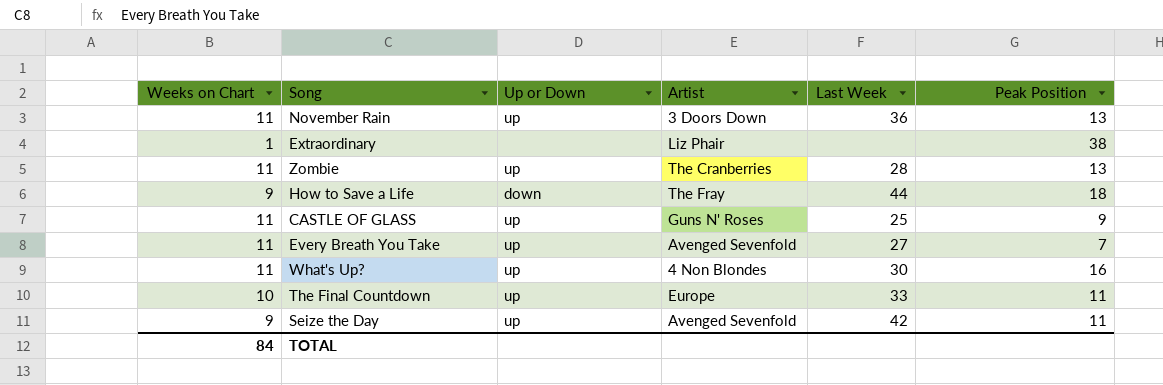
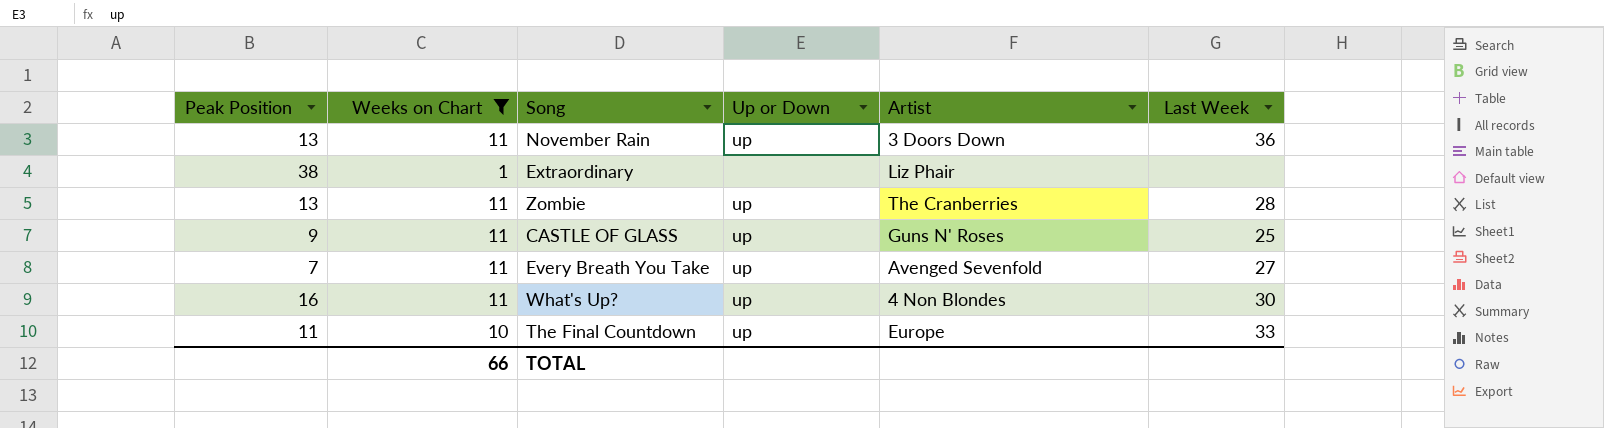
filter: none -> Weeks on Chart != 9
column Peak Position | position: 6 -> 1
TOTAL | Weeks on Chart: 84 -> 66

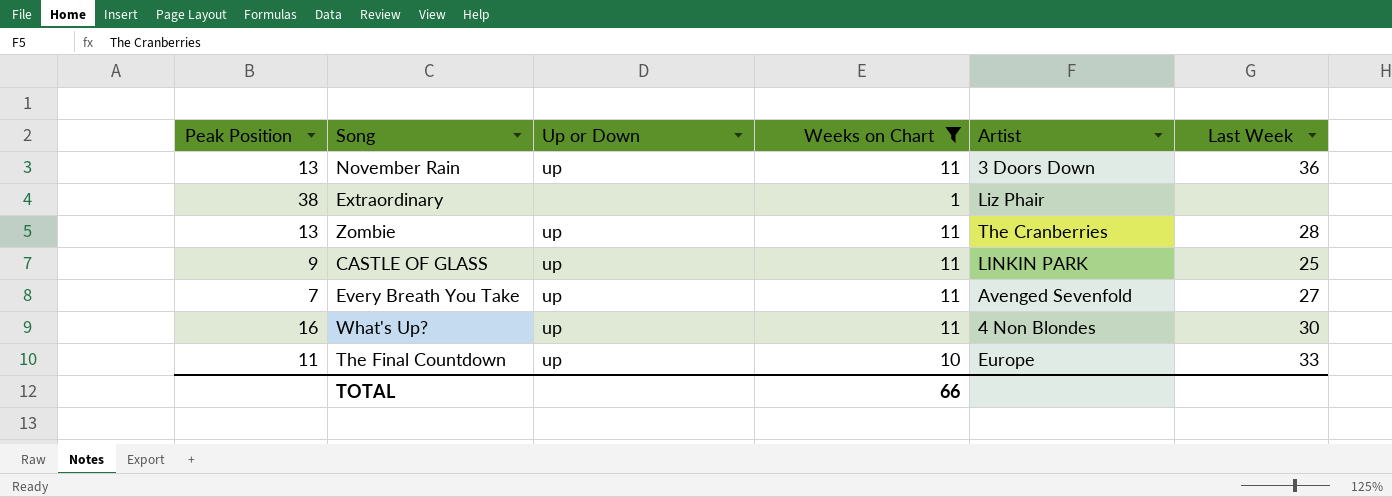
column Weeks on Chart | position: 2 -> 4
CASTLE OF GLASS | Artist: Guns N' Roses -> LINKIN PARK

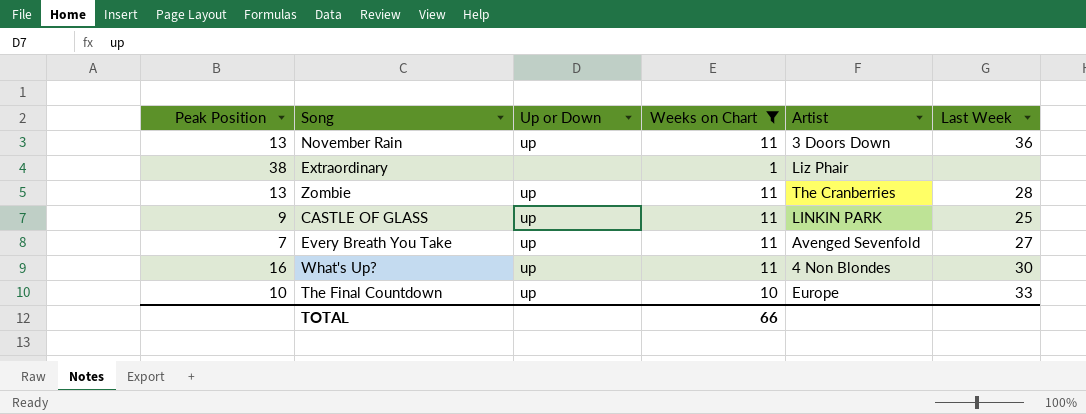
The Final Countdown | Peak Position: 11 -> 10

